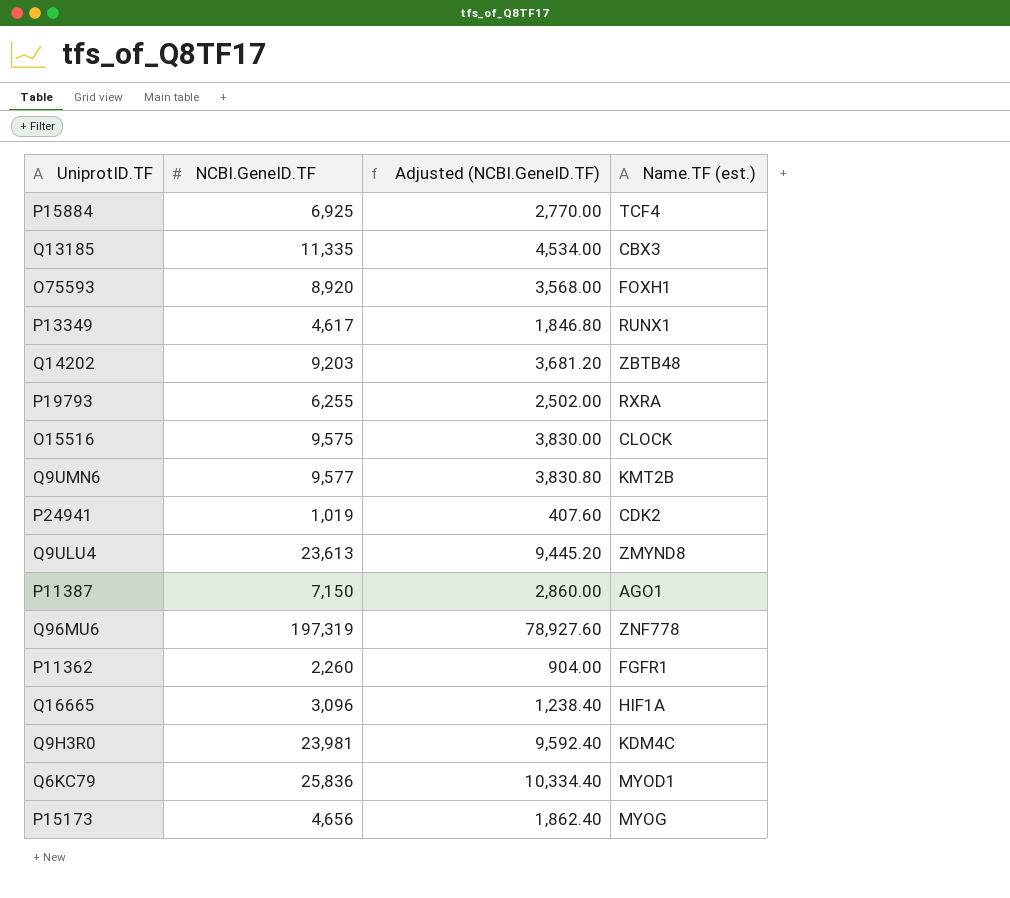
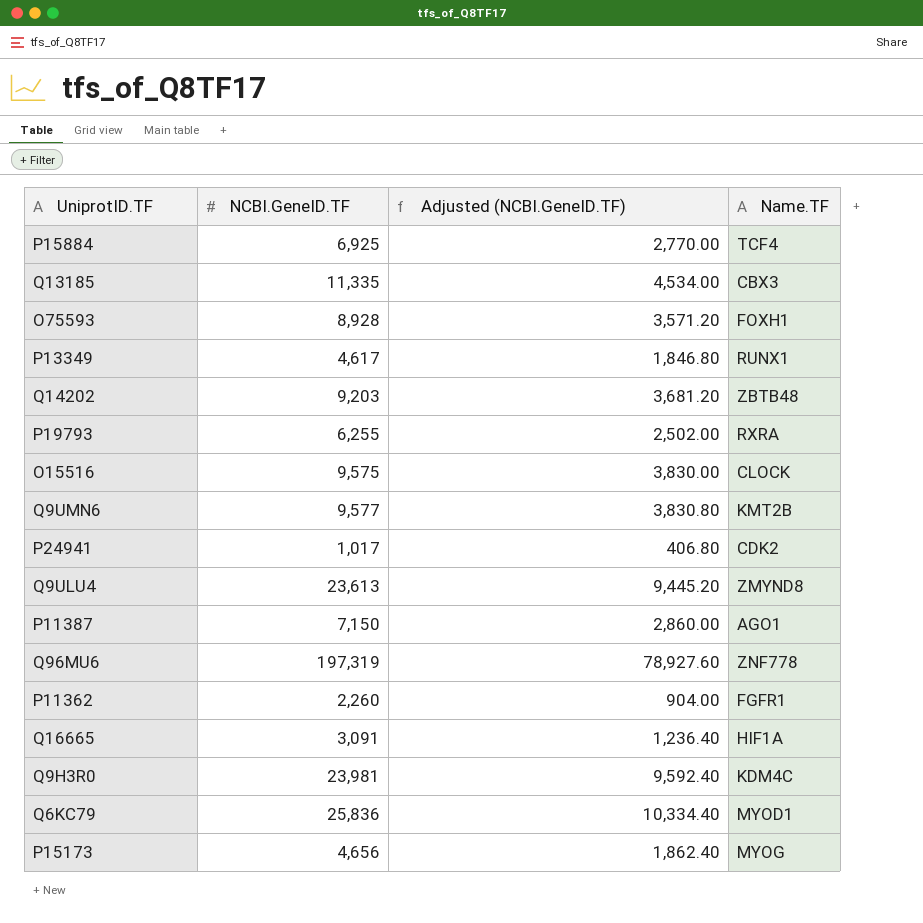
column name: Name.TF (est.) -> Name.TF
O75593 | NCBI.GeneID.TF: 8,920 -> 8,928
O75593 | Adjusted (NCBI.GeneID.TF): 3,568.00 -> 3,571.20
P24941 | NCBI.GeneID.TF: 1,019 -> 1,017
P24941 | Adjusted (NCBI.GeneID.TF): 407.60 -> 406.80
Q16665 | NCBI.GeneID.TF: 3,096 -> 3,091
Q16665 | Adjusted (NCBI.GeneID.TF): 1,238.40 -> 1,236.40

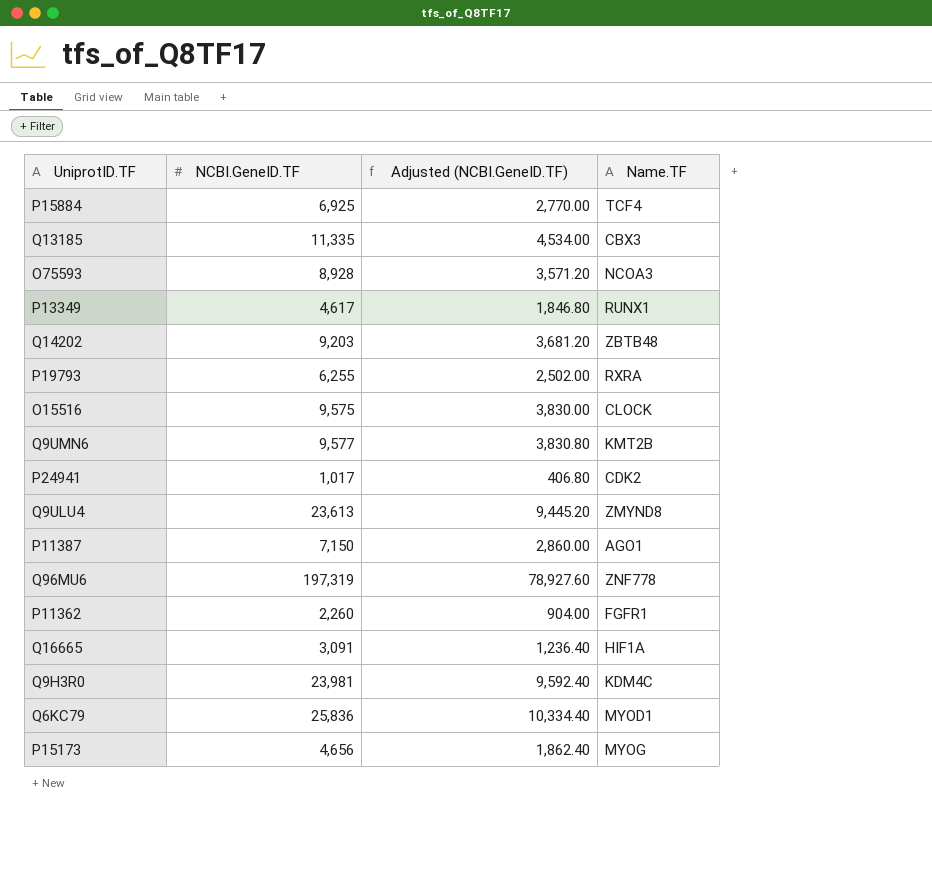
O75593 | Name.TF: FOXH1 -> NCOA3

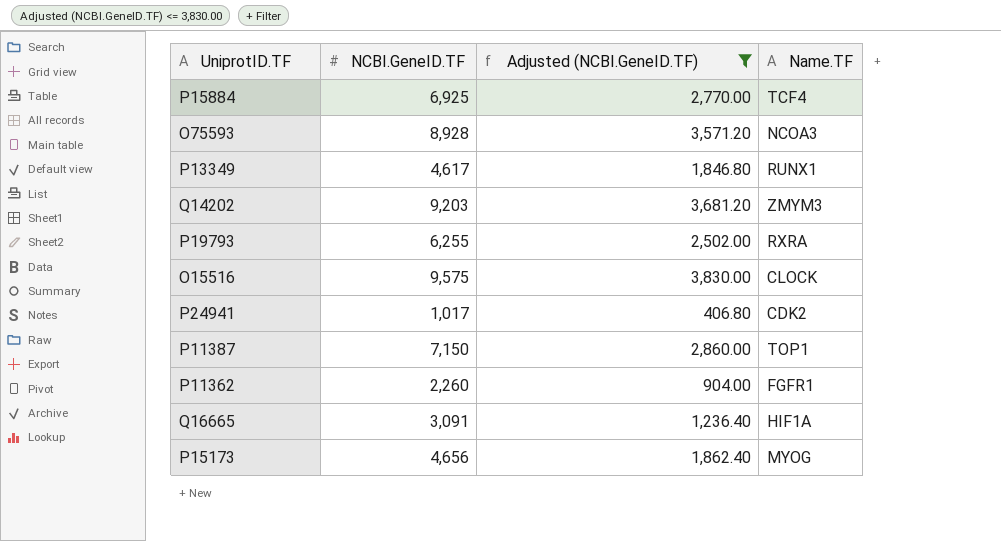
filter: none -> Adjusted (NCBI.GeneID.TF) <= 3,830.00
Q14202 | Name.TF: ZBTB48 -> ZMYM3
P11387 | Name.TF: AGO1 -> TOP1

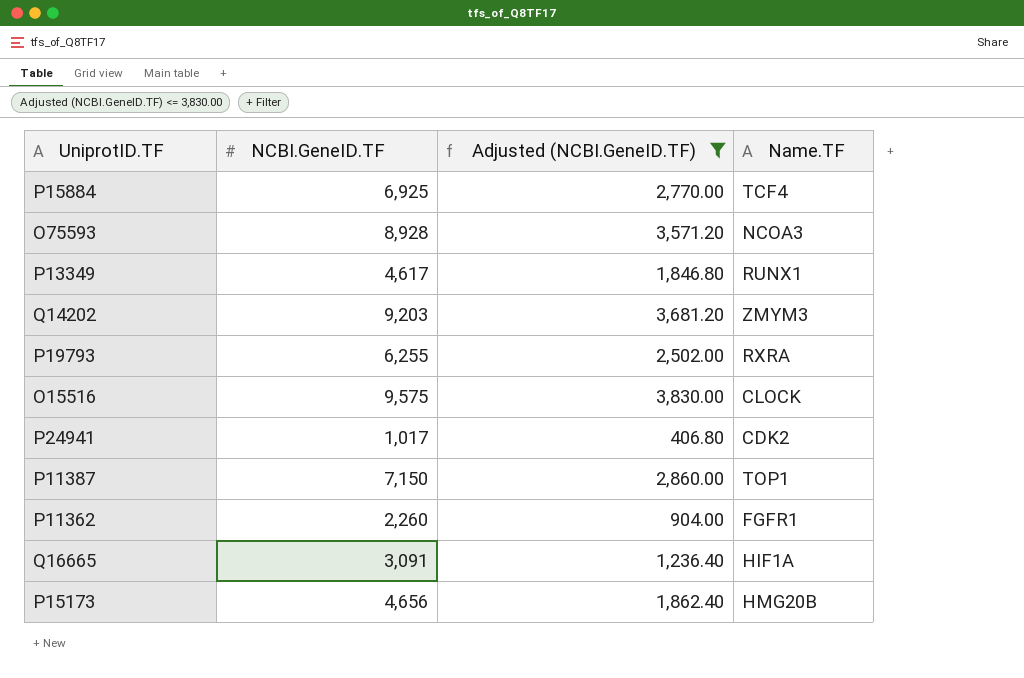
P15173 | Name.TF: MYOG -> HMG20B

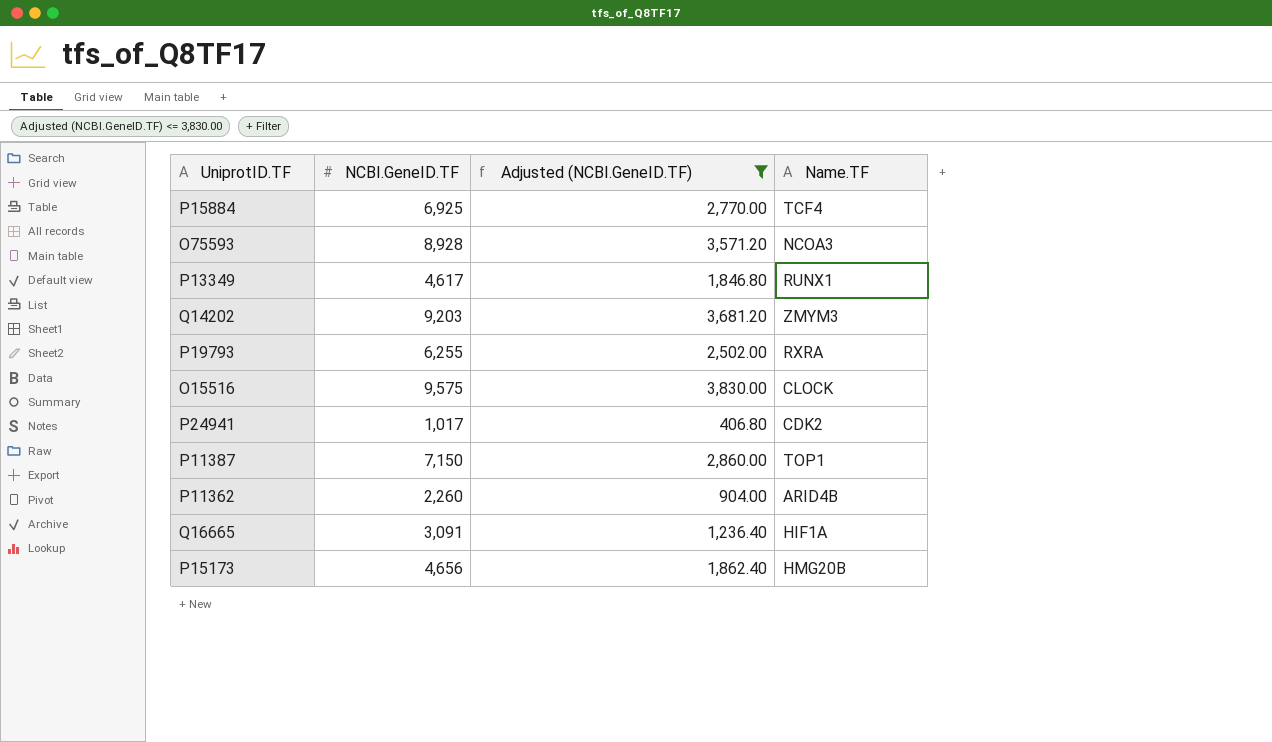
P11362 | Name.TF: FGFR1 -> ARID4B

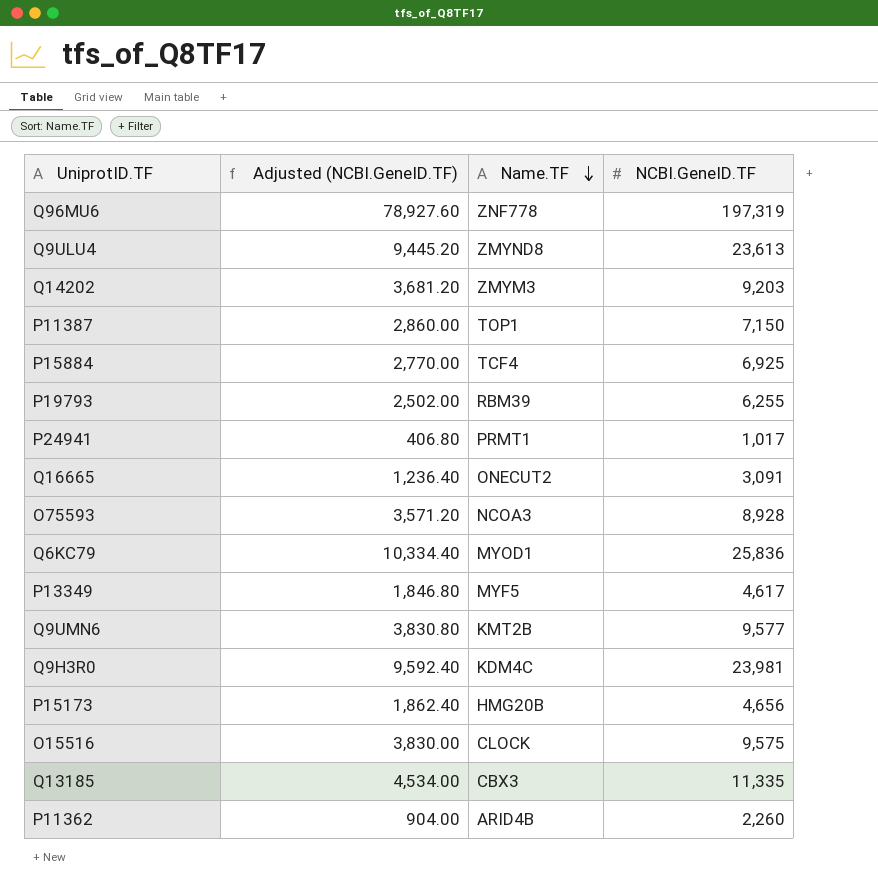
filter: Adjusted (NCBI.GeneID.TF) <= 3,830.00 -> none
row order: none -> Name.TF descending
column NCBI.GeneID.TF | position: 2 -> 4
P19793 | Name.TF: RXRA -> RBM39
P24941 | Name.TF: CDK2 -> PRMT1
Q16665 | Name.TF: HIF1A -> ONECUT2
P13349 | Name.TF: RUNX1 -> MYF5

